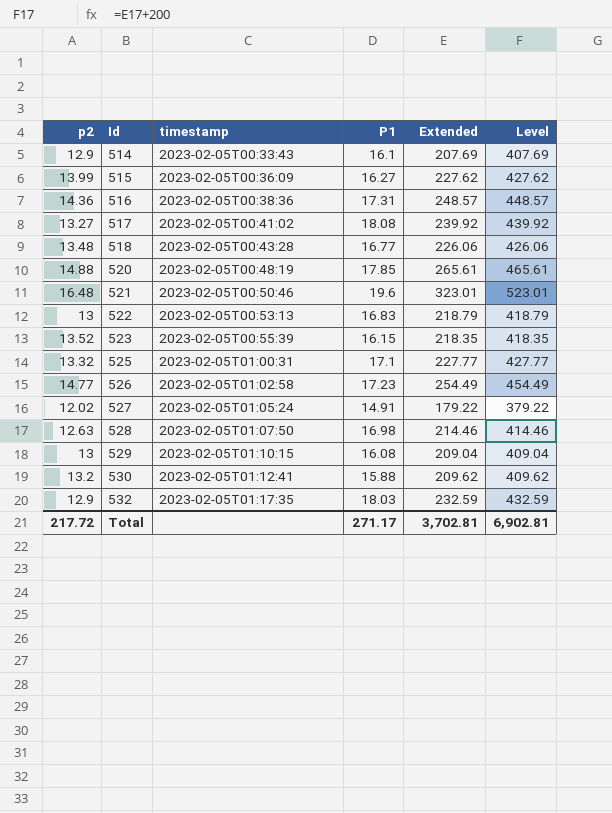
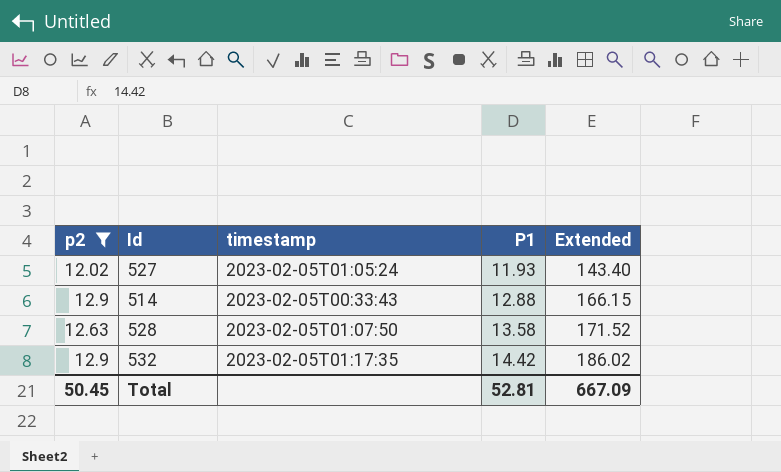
filter: none -> p2 <= 12.9
row order: Id ascending -> P1 ascending
column Level | formula: [Extended] + 200 -> none
527 | P1: 14.91 -> 11.93
527 | Extended: 179.22 -> 143.40
514 | P1: 16.1 -> 12.88
514 | Extended: 207.69 -> 166.15
528 | P1: 16.98 -> 13.58
528 | Extended: 214.46 -> 171.52
532 | P1: 18.03 -> 14.42
532 | Extended: 232.59 -> 186.02
Total | p2: 217.72 -> 50.45
Total | P1: 271.17 -> 52.81
Total | Extended: 3,702.81 -> 667.09

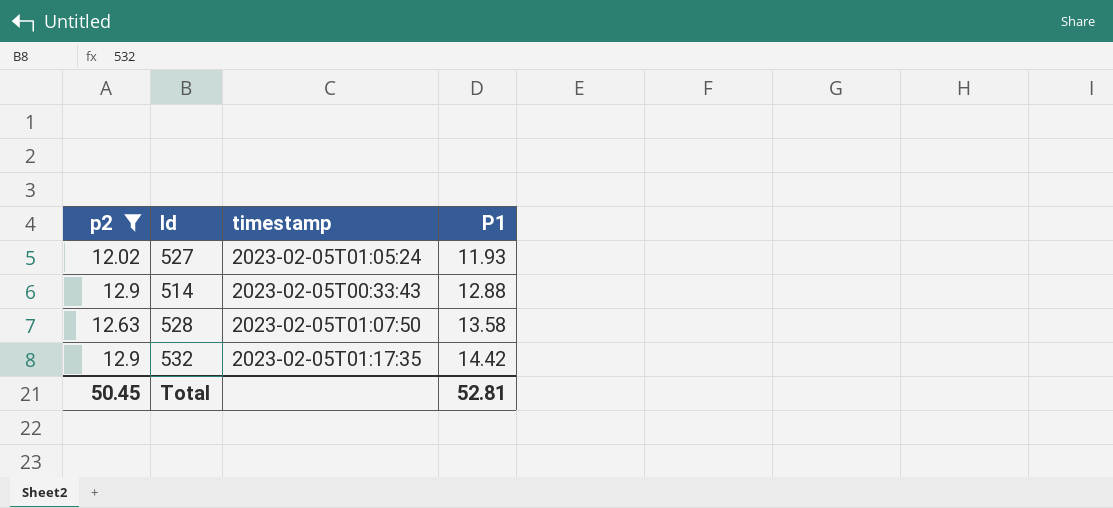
column Extended | formula: [p2] * [P1] -> none

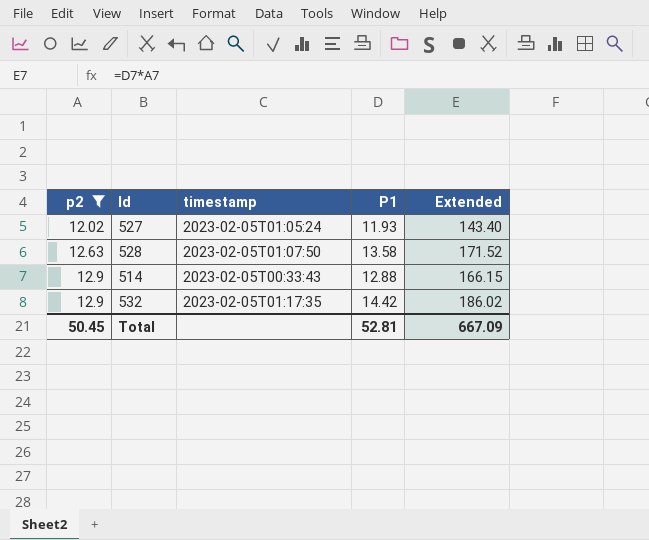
row order: P1 ascending -> p2 ascending
column Extended | formula: none -> [p2] * [P1]

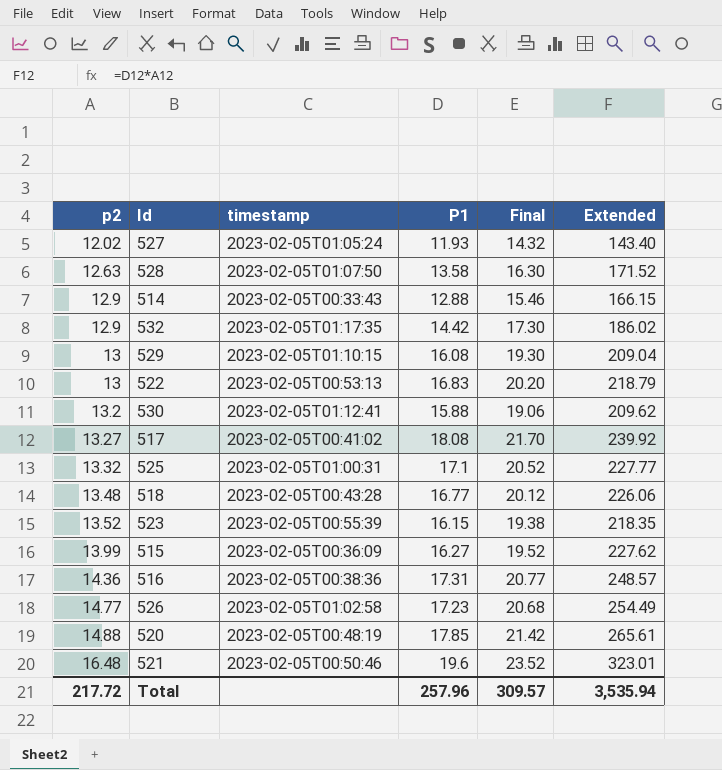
filter: p2 <= 12.9 -> none
column Final | formula: none -> [P1] * 1.2
Total | p2: 50.45 -> 217.72
Total | P1: 52.81 -> 257.96
Total | Extended: 667.09 -> 3,535.94

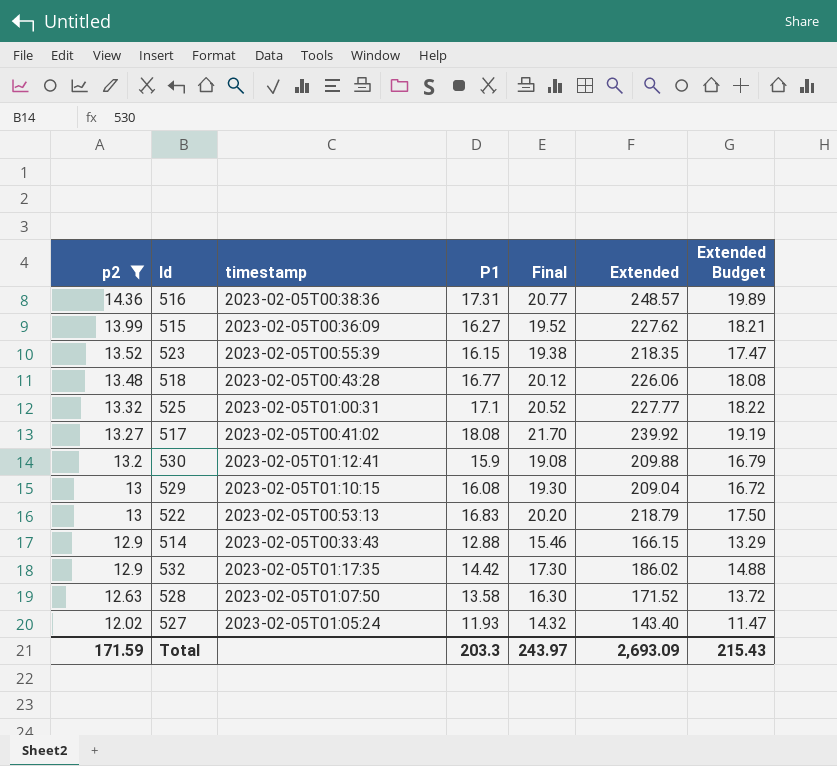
filter: none -> p2 <= 14.36
row order: p2 ascending -> p2 descending
column Extended Budget | formula: none -> [Extended] * 0.08
530 | P1: 15.88 -> 15.9
530 | Final: 19.06 -> 19.08
530 | Extended: 209.62 -> 209.88
Total | p2: 217.72 -> 171.59
Total | P1: 257.96 -> 203.3
Total | Final: 309.57 -> 243.97
Total | Extended: 3,535.94 -> 2,693.09

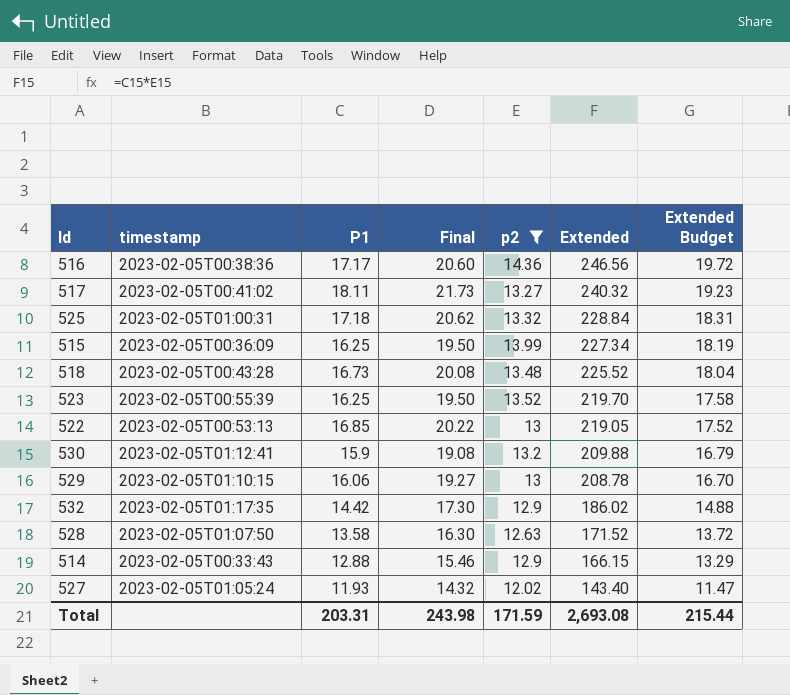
row order: p2 descending -> Extended descending
column p2 | position: 1 -> 5
516 | P1: 17.31 -> 17.17
516 | Final: 20.77 -> 20.60
516 | Extended: 248.57 -> 246.56
516 | Extended Budget: 19.89 -> 19.72
517 | P1: 18.08 -> 18.11
517 | Final: 21.70 -> 21.73
517 | Extended: 239.92 -> 240.32
517 | Extended Budget: 19.19 -> 19.23
525 | P1: 17.1 -> 17.18
525 | Final: 20.52 -> 20.62
525 | Extended: 227.77 -> 228.84
525 | Extended Budget: 18.22 -> 18.31
515 | P1: 16.27 -> 16.25
515 | Final: 19.52 -> 19.50
515 | Extended: 227.62 -> 227.34
515 | Extended Budget: 18.21 -> 18.19
518 | P1: 16.77 -> 16.73
518 | Final: 20.12 -> 20.08
518 | Extended: 226.06 -> 225.52
518 | Extended Budget: 18.08 -> 18.04
523 | P1: 16.15 -> 16.25
523 | Final: 19.38 -> 19.50
523 | Extended: 218.35 -> 219.70
523 | Extended Budget: 17.47 -> 17.58
522 | P1: 16.83 -> 16.85
522 | Final: 20.20 -> 20.22
522 | Extended: 218.79 -> 219.05
522 | Extended Budget: 17.50 -> 17.52
529 | P1: 16.08 -> 16.06
529 | Final: 19.30 -> 19.27
529 | Extended: 209.04 -> 208.78
529 | Extended Budget: 16.72 -> 16.70
Total | P1: 203.3 -> 203.31
Total | Final: 243.97 -> 243.98
Total | Extended: 2,693.09 -> 2,693.08
Total | Extended Budget: 215.43 -> 215.44

